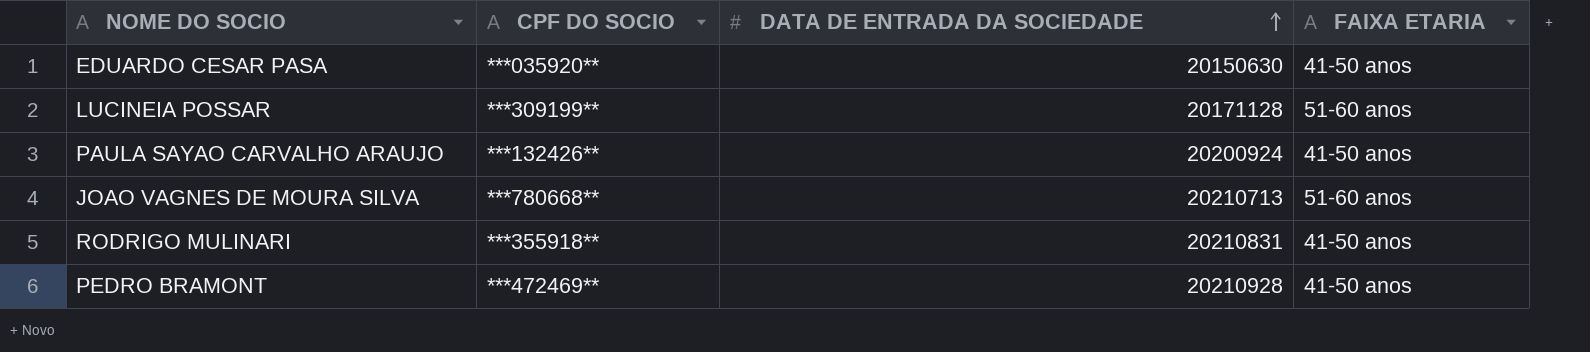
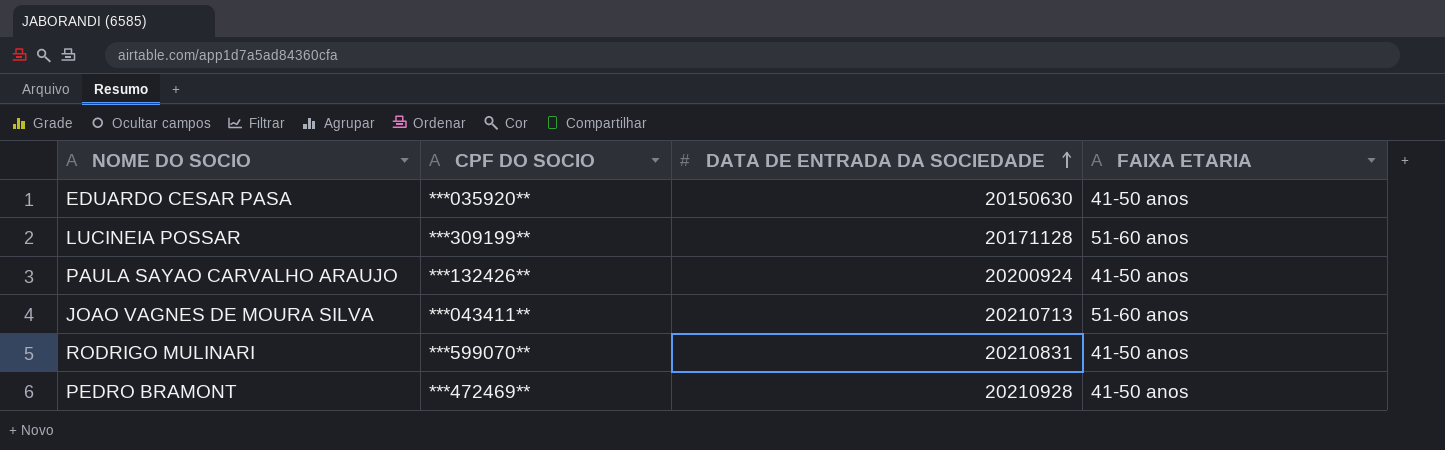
JOAO VAGNES DE MOURA SILVA | CPF DO SOCIO: ***780668** -> ***043411**
RODRIGO MULINARI | CPF DO SOCIO: ***355918** -> ***599070**

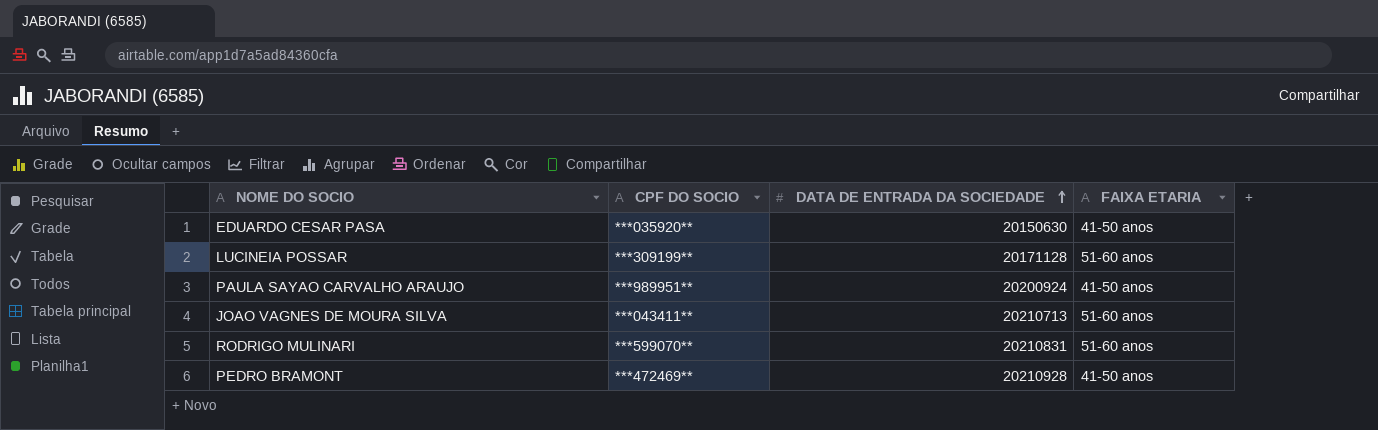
PAULA SAYAO CARVALHO ARAUJO | CPF DO SOCIO: ***132426** -> ***989951**
RODRIGO MULINARI | FAIXA ETARIA: 41-50 anos -> 51-60 anos

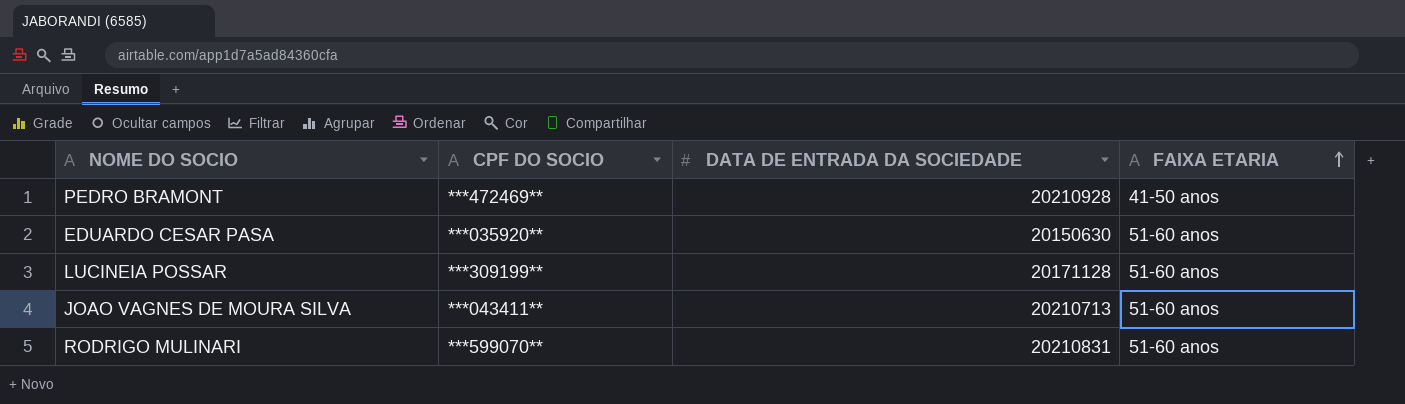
row order: DATA DE ENTRADA DA SOCIEDADE ascending -> FAIXA ETARIA ascending
row PAULA SAYAO CARVALHO ARAUJO: ***989951** | 20200924 | 41-50 anos -> none
EDUARDO CESAR PASA | FAIXA ETARIA: 41-50 anos -> 51-60 anos

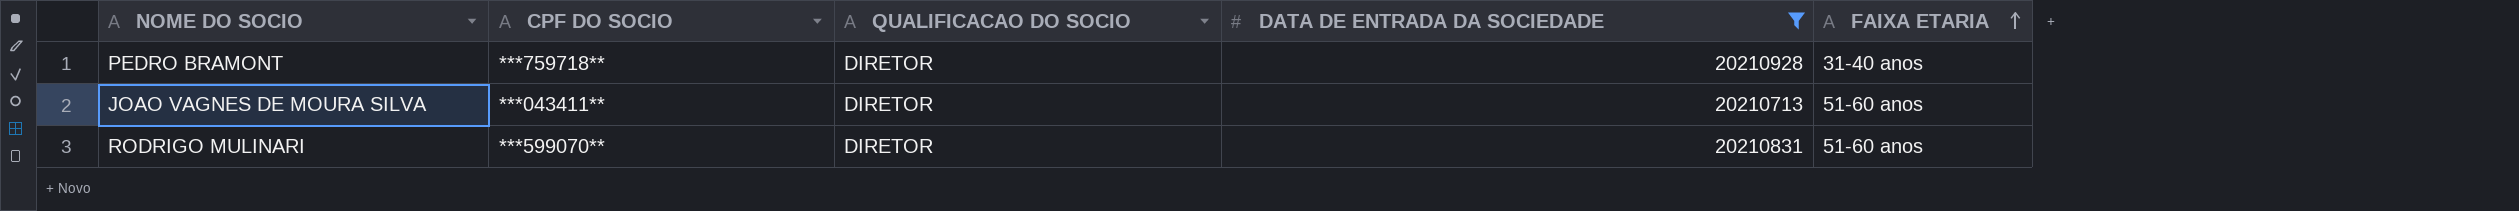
filter: none -> DATA DE ENTRADA DA SOCIEDADE >= 20210713
column QUALIFICACAO DO SOCIO | position: none -> 3
PEDRO BRAMONT | CPF DO SOCIO: ***472469** -> ***759718**
PEDRO BRAMONT | FAIXA ETARIA: 41-50 anos -> 31-40 anos

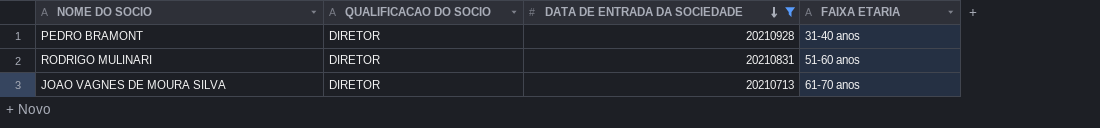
row order: FAIXA ETARIA ascending -> DATA DE ENTRADA DA SOCIEDADE descending
column CPF DO SOCIO | position: 2 -> none
JOAO VAGNES DE MOURA SILVA | FAIXA ETARIA: 51-60 anos -> 61-70 anos

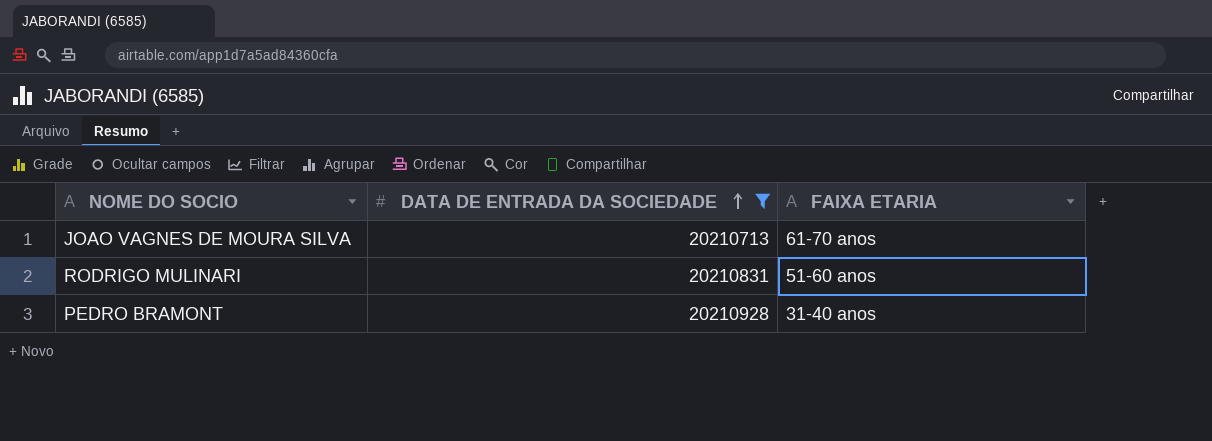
row order: DATA DE ENTRADA DA SOCIEDADE descending -> DATA DE ENTRADA DA SOCIEDADE ascending
column QUALIFICACAO DO SOCIO | position: 2 -> none

